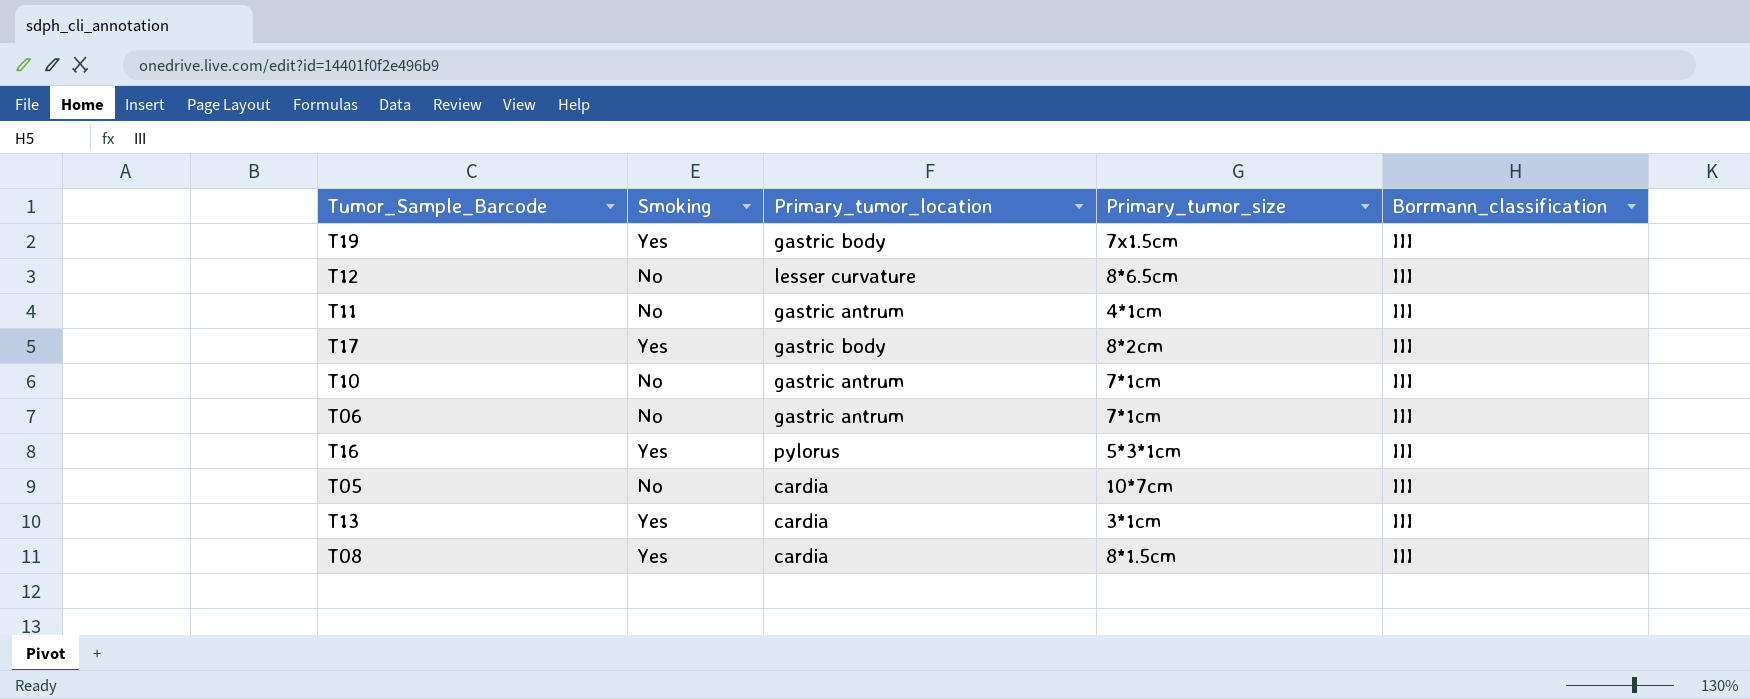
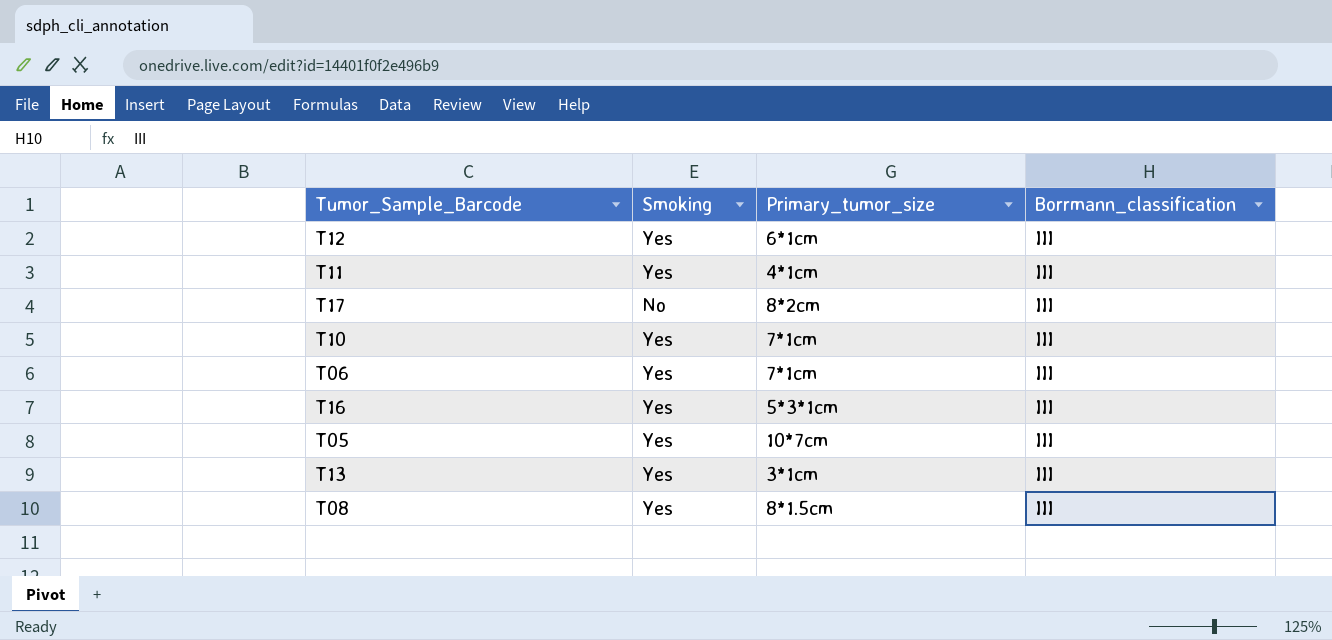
column Primary_tumor_location | position: 3 -> none
row T19: Yes | gastric body | 7x1.5cm | III -> none
T12 | Smoking: No -> Yes
T12 | Primary_tumor_size: 8*6.5cm -> 6*1cm
T11 | Smoking: No -> Yes
T17 | Smoking: Yes -> No
T10 | Smoking: No -> Yes
T06 | Smoking: No -> Yes
T05 | Smoking: No -> Yes

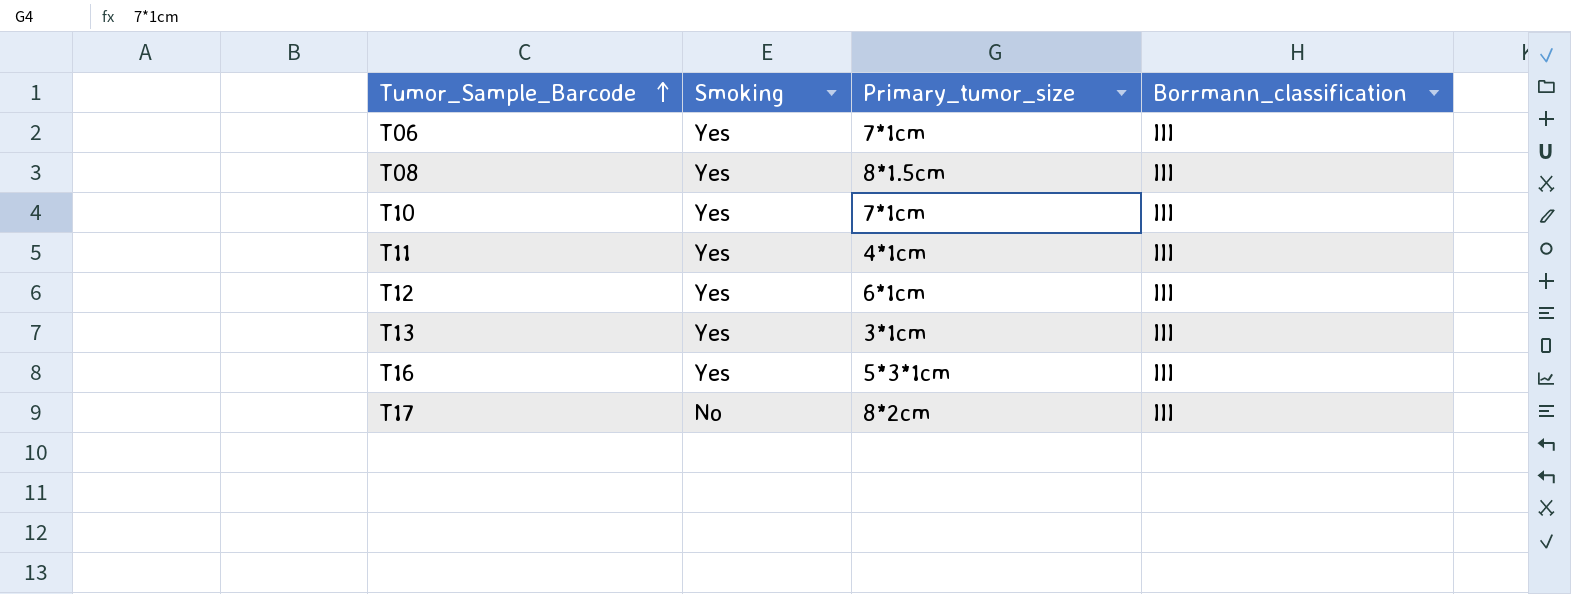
row order: none -> Tumor_Sample_Barcode ascending
row T05: Yes | 10*7cm | III -> none

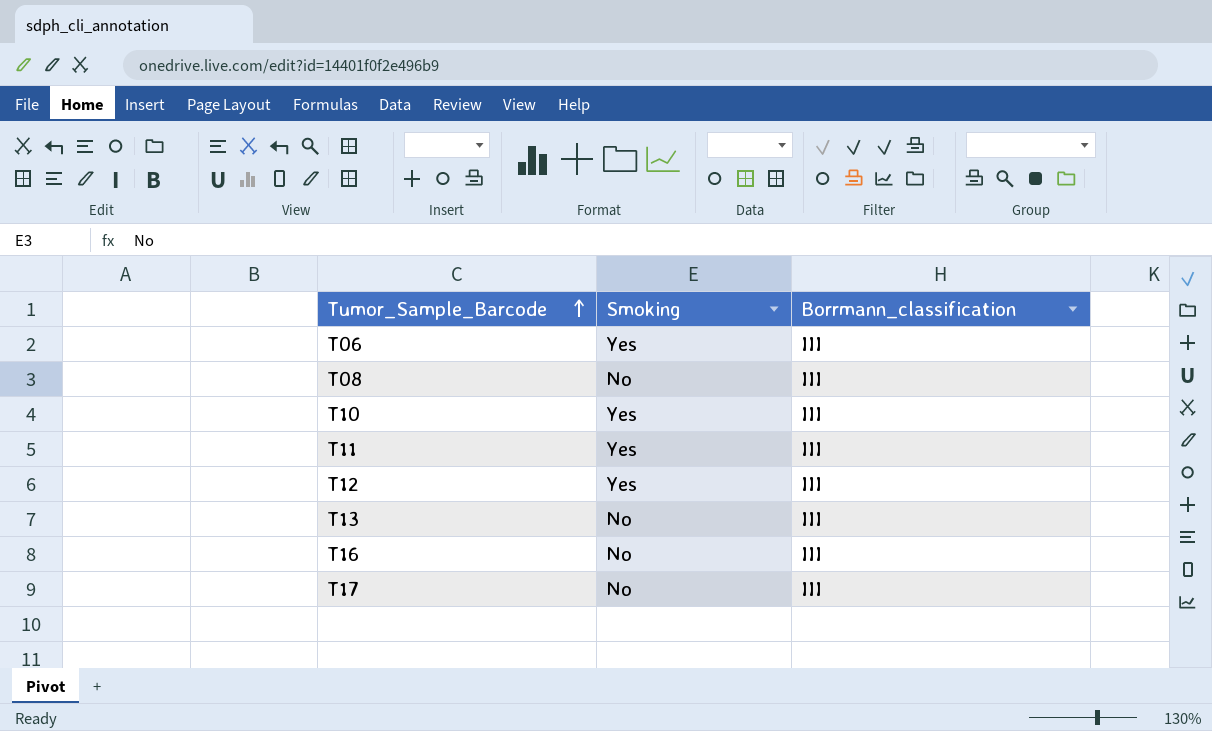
column Primary_tumor_size | position: 3 -> none
T08 | Smoking: Yes -> No
T13 | Smoking: Yes -> No
T16 | Smoking: Yes -> No

